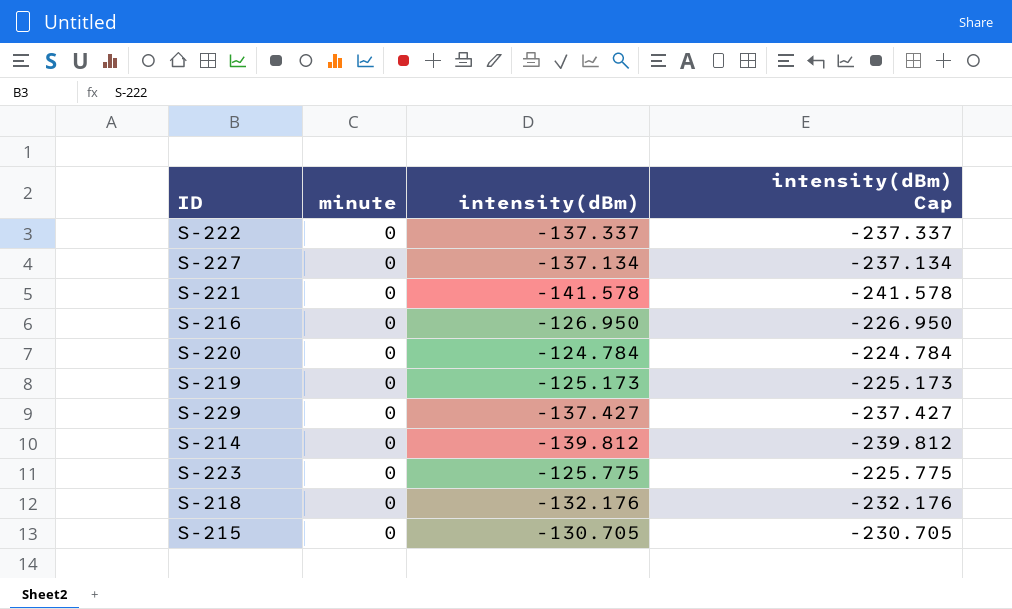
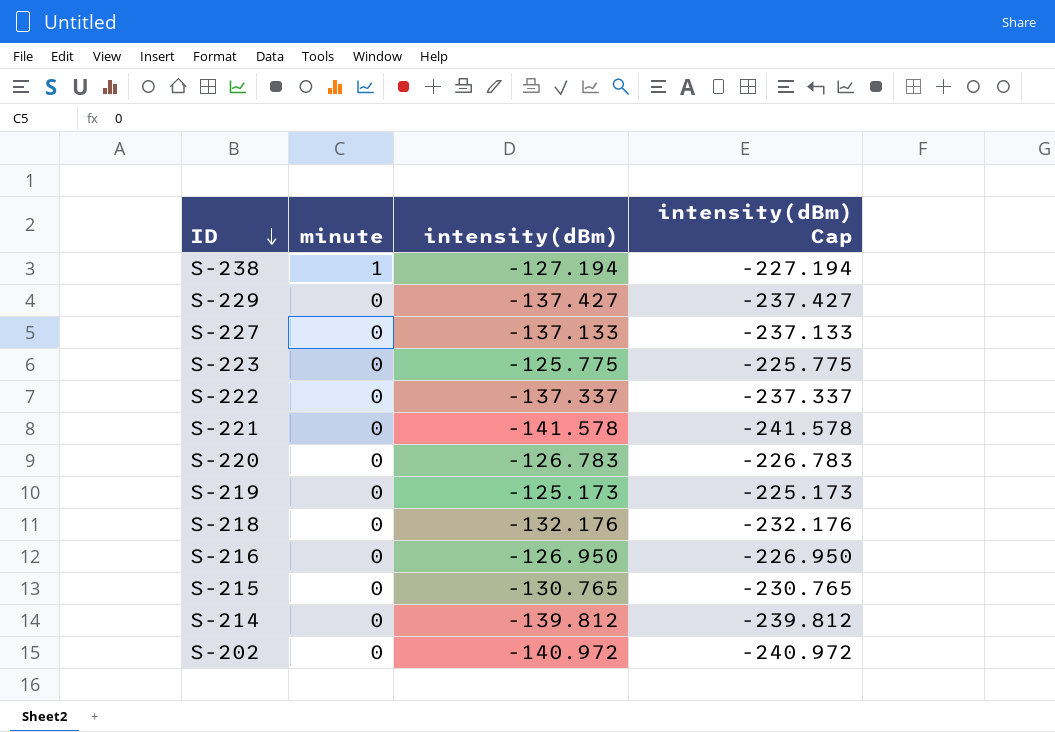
row order: none -> ID descending
row S-238: none -> 1 | -127.194 | -227.194
S-227 | intensity(dBm): -137.134 -> -137.133
S-227 | intensity(dBm) Cap: -237.134 -> -237.133
S-220 | intensity(dBm): -124.784 -> -126.783
S-220 | intensity(dBm) Cap: -224.784 -> -226.783
S-215 | intensity(dBm): -130.705 -> -130.765
S-215 | intensity(dBm) Cap: -230.705 -> -230.765
row S-202: none -> 0 | -140.972 | -240.972

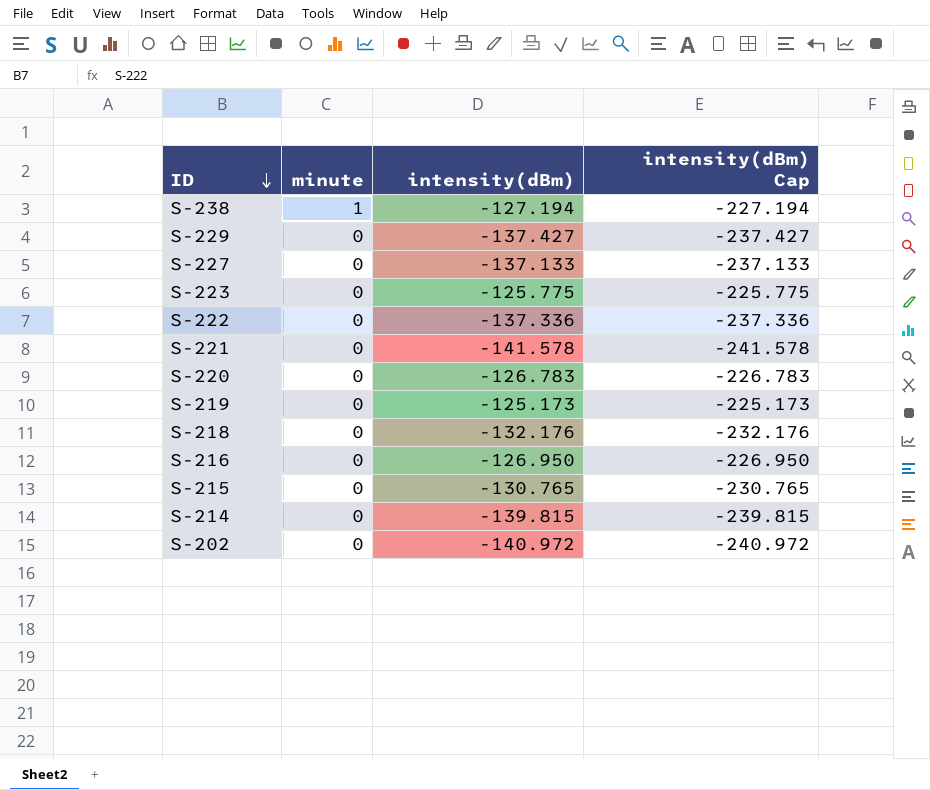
S-222 | intensity(dBm): -137.337 -> -137.336
S-222 | intensity(dBm) Cap: -237.337 -> -237.336
S-214 | intensity(dBm): -139.812 -> -139.815
S-214 | intensity(dBm) Cap: -239.812 -> -239.815

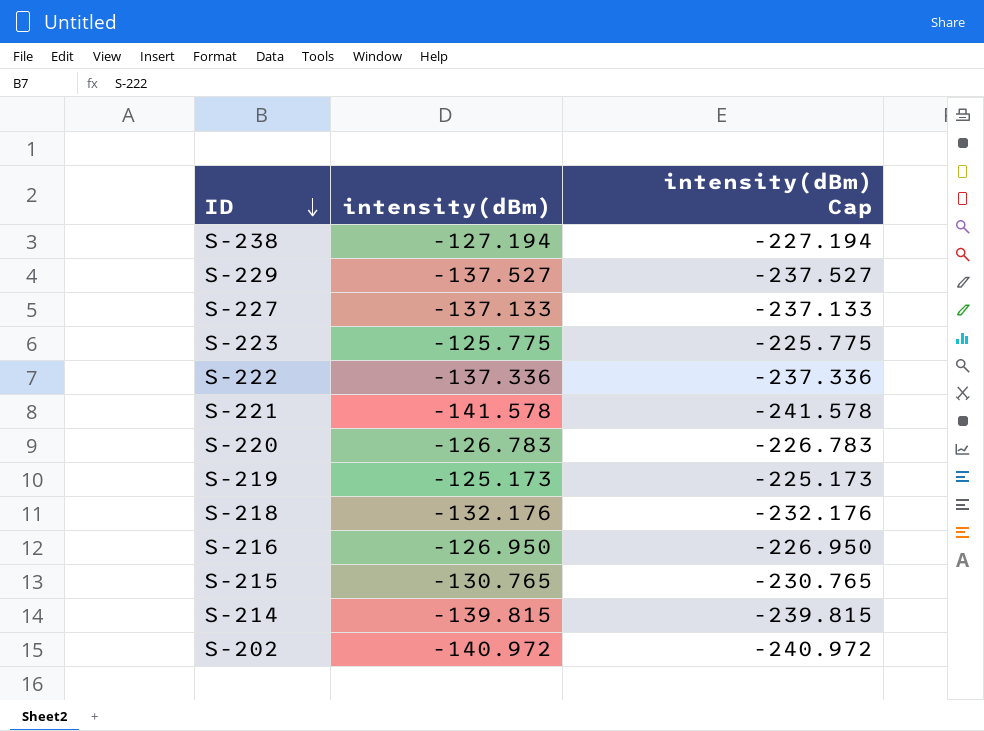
column minute | position: 2 -> none
S-229 | intensity(dBm): -137.427 -> -137.527
S-229 | intensity(dBm) Cap: -237.427 -> -237.527

